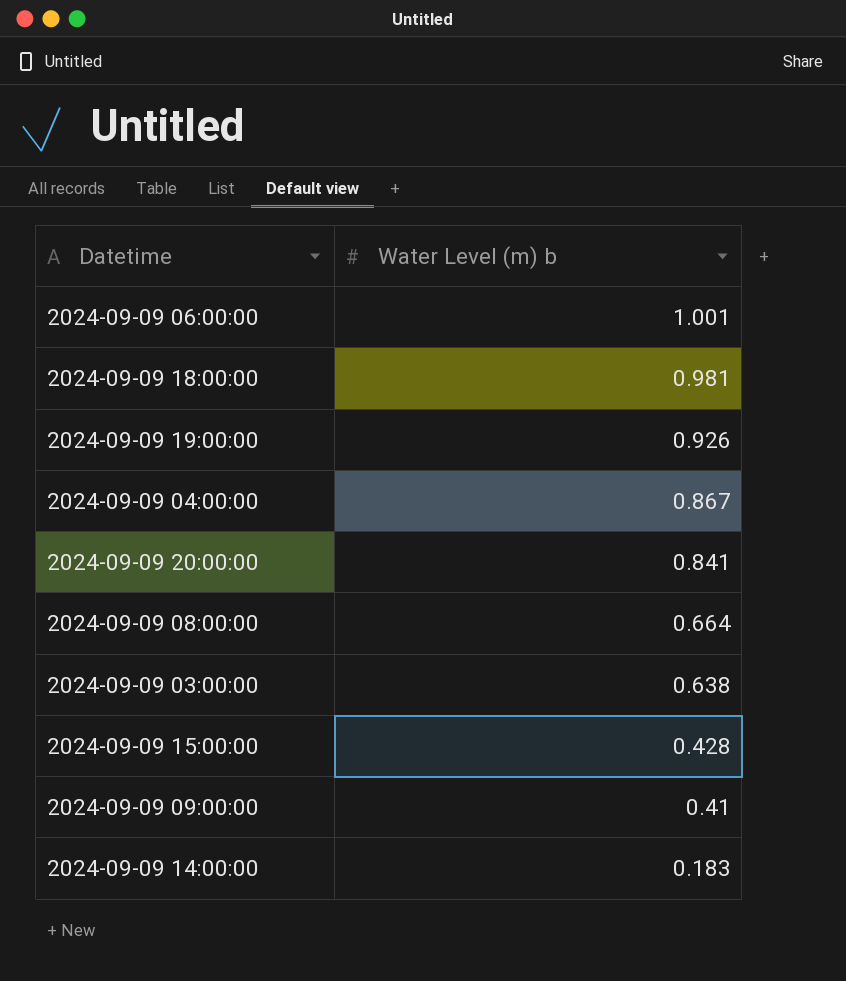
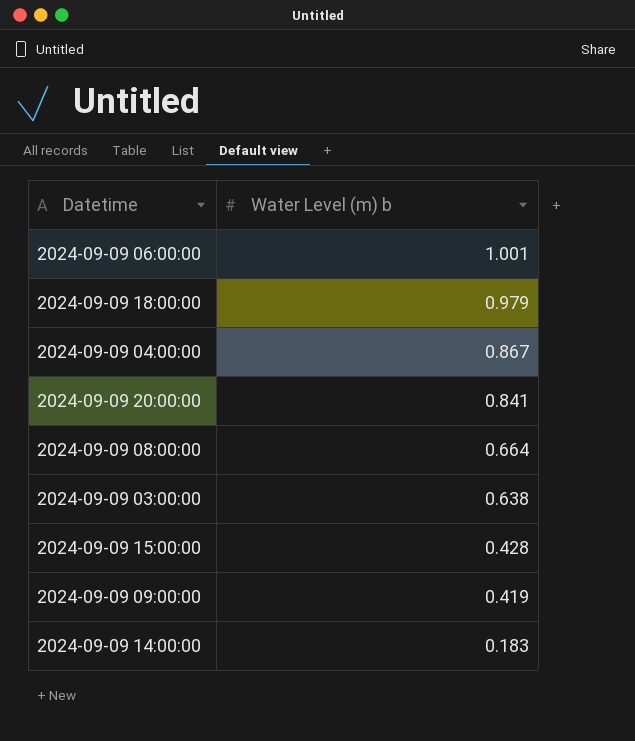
row 2024-09-09 19:00:00: 0.926 -> none
2024-09-09 18:00:00 | Water Level (m) b: 0.981 -> 0.979
2024-09-09 09:00:00 | Water Level (m) b: 0.41 -> 0.419

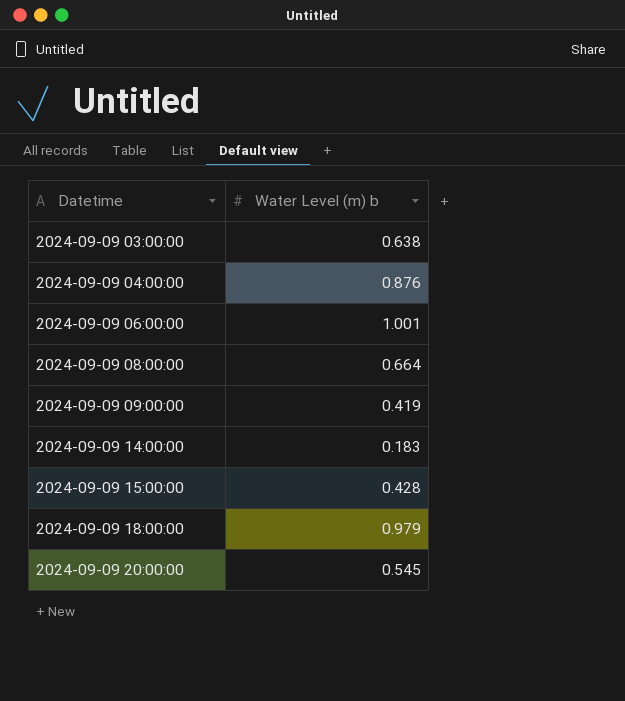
row order: Water Level (m) b descending -> Datetime ascending
2024-09-09 04:00:00 | Water Level (m) b: 0.867 -> 0.876
2024-09-09 20:00:00 | Water Level (m) b: 0.841 -> 0.545

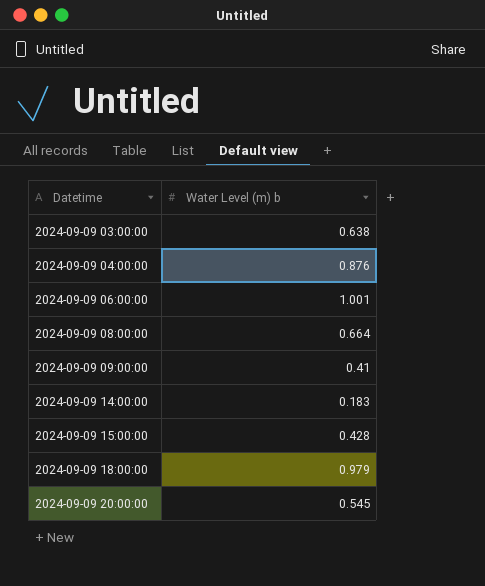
2024-09-09 09:00:00 | Water Level (m) b: 0.419 -> 0.41

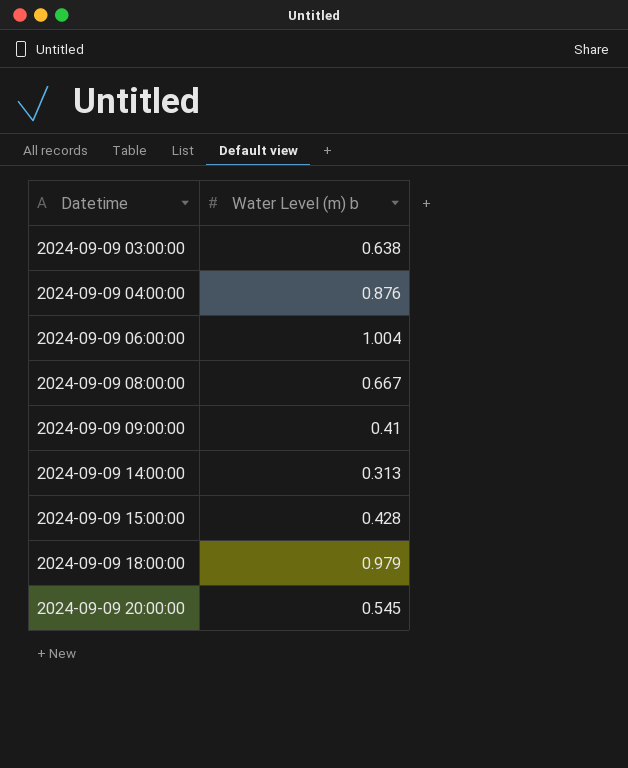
2024-09-09 06:00:00 | Water Level (m) b: 1.001 -> 1.004
2024-09-09 08:00:00 | Water Level (m) b: 0.664 -> 0.667
2024-09-09 14:00:00 | Water Level (m) b: 0.183 -> 0.313

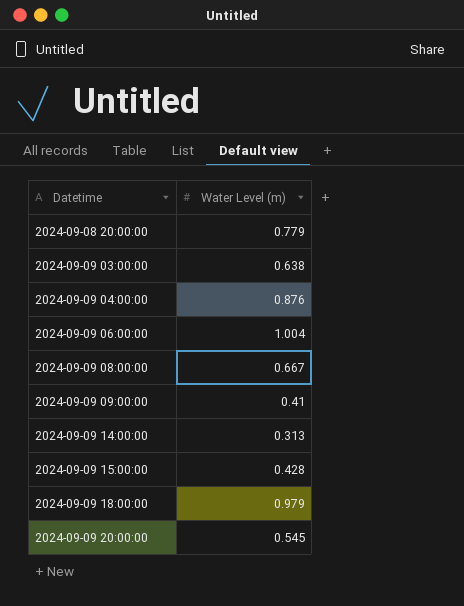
column name: Water Level (m) b -> Water Level (m)
row 2024-09-08 20:00:00: none -> 0.779

